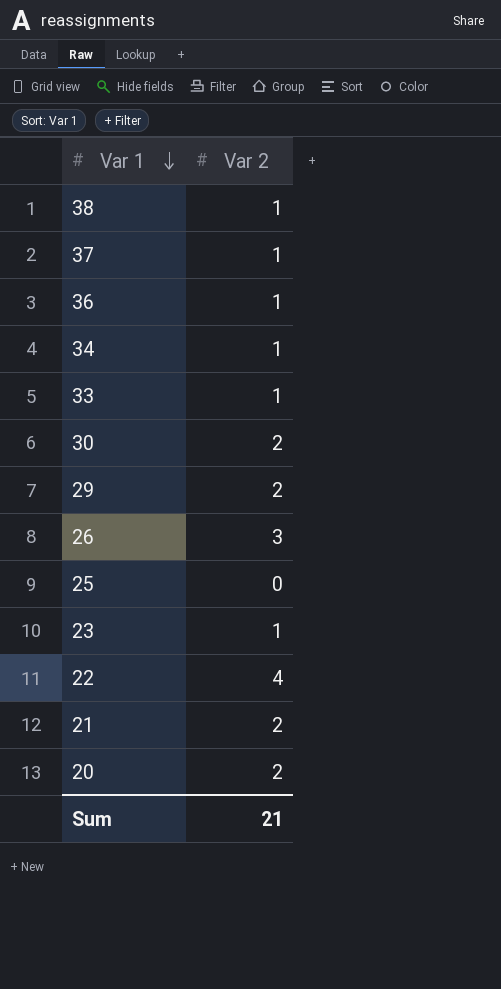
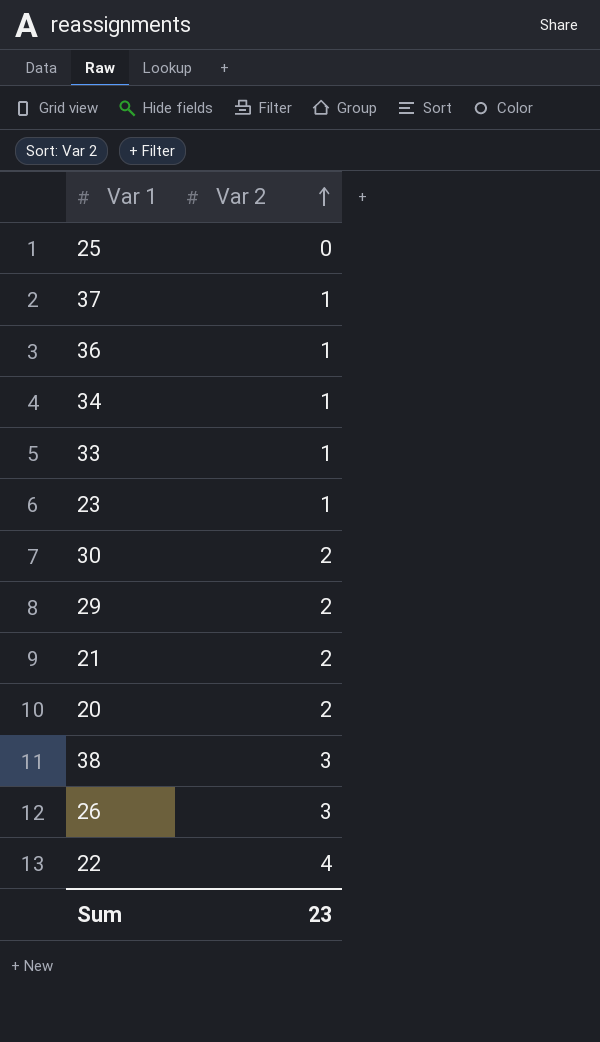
row order: Var 1 descending -> Var 2 ascending
38 | Var 2: 1 -> 3
Sum | Var 2: 21 -> 23

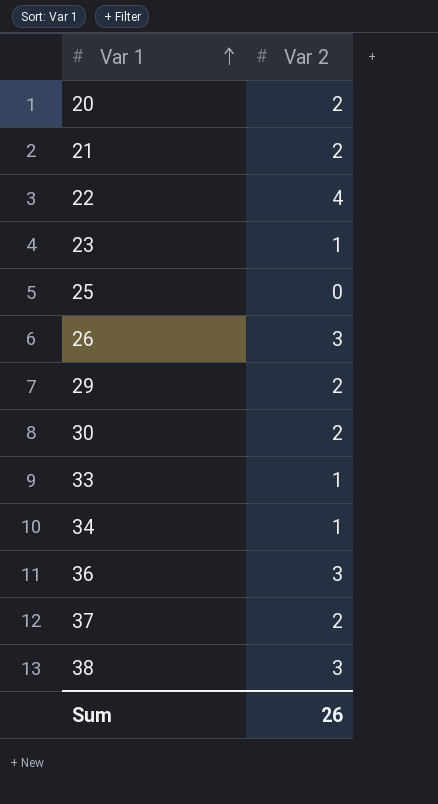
row order: Var 2 ascending -> Var 1 ascending
36 | Var 2: 1 -> 3
37 | Var 2: 1 -> 2
Sum | Var 2: 23 -> 26

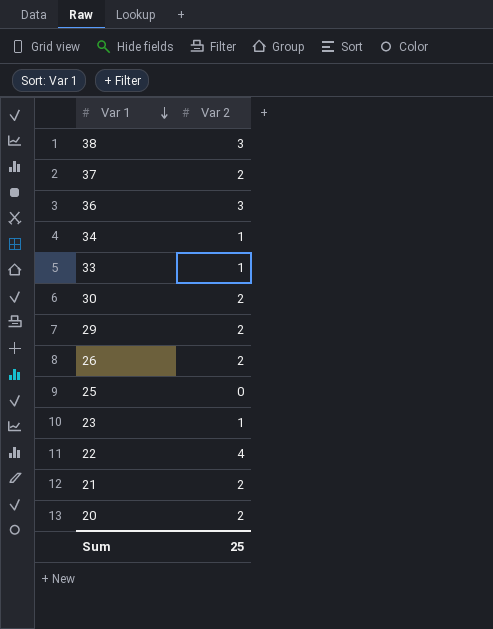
row order: Var 1 ascending -> Var 1 descending
26 | Var 2: 3 -> 2
Sum | Var 2: 26 -> 25

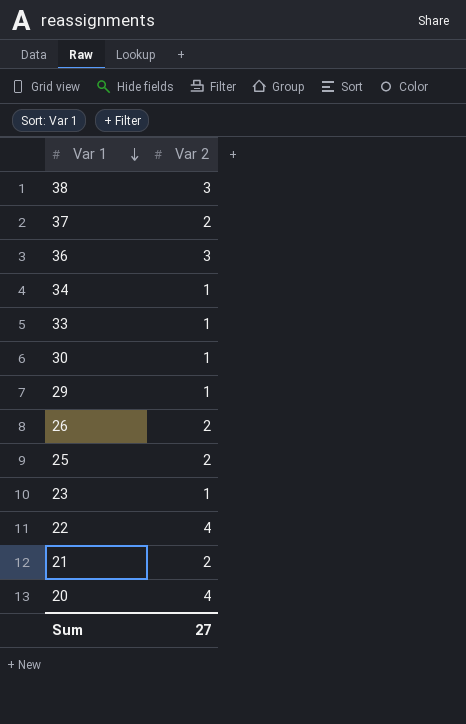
30 | Var 2: 2 -> 1
29 | Var 2: 2 -> 1
25 | Var 2: 0 -> 2
20 | Var 2: 2 -> 4
Sum | Var 2: 25 -> 27

